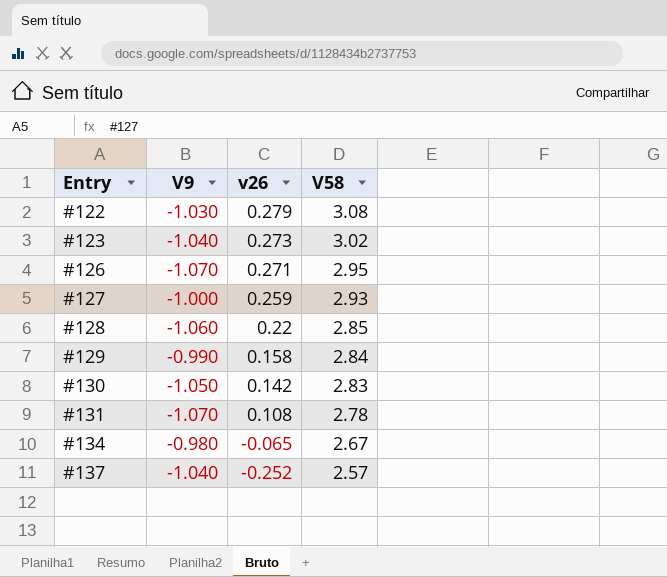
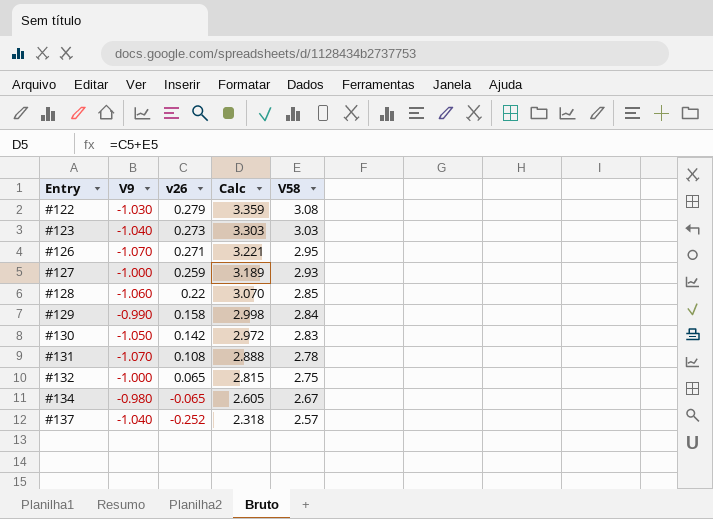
column Calc | formula: none -> [v26] + [V58]
#123 | V58: 3.02 -> 3.03
row #132: none -> -1.000 | 0.065 | 2.815 | 2.75

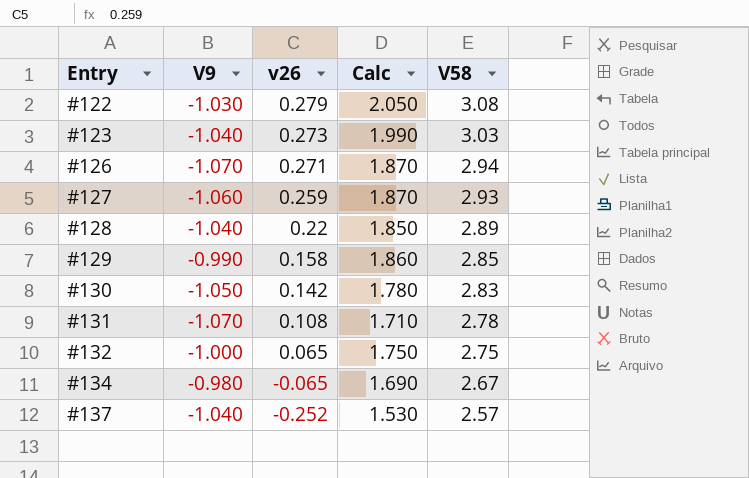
column Calc | formula: [v26] + [V58] -> [V9] + [V58]
#126 | V58: 2.95 -> 2.94
#127 | V9: -1.000 -> -1.060
#128 | V9: -1.060 -> -1.040
#128 | V58: 2.85 -> 2.89
#129 | V58: 2.84 -> 2.85

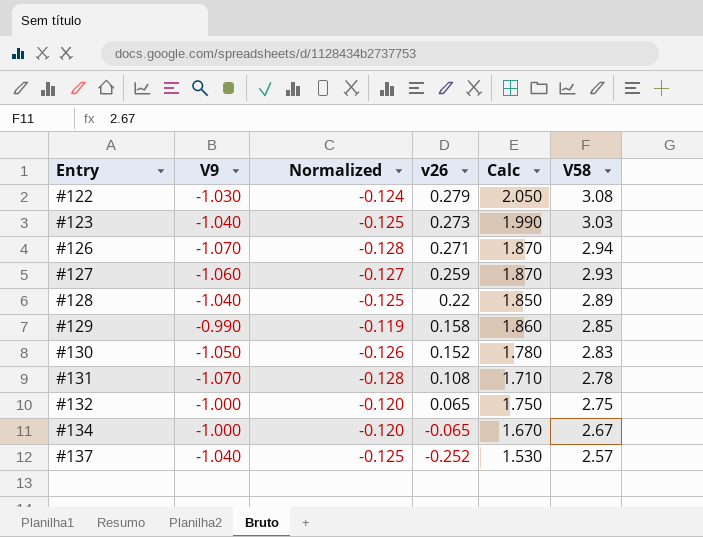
column Normalized | formula: none -> [V9] * 0.12
#130 | v26: 0.142 -> 0.152
#134 | V9: -0.980 -> -1.000
#134 | Calc: 1.690 -> 1.670

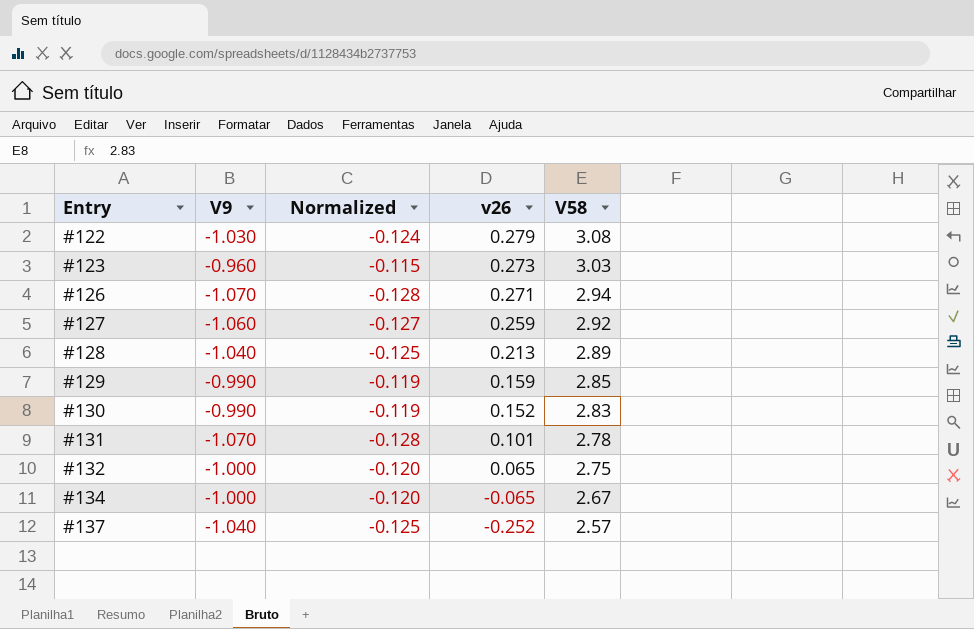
column Calc | formula: [V9] + [V58] -> none
#123 | V9: -1.040 -> -0.960
#123 | Normalized: -0.125 -> -0.115
#127 | V58: 2.93 -> 2.92
#128 | v26: 0.22 -> 0.213
#129 | v26: 0.158 -> 0.159
#130 | V9: -1.050 -> -0.990
#130 | Normalized: -0.126 -> -0.119
#131 | v26: 0.108 -> 0.101

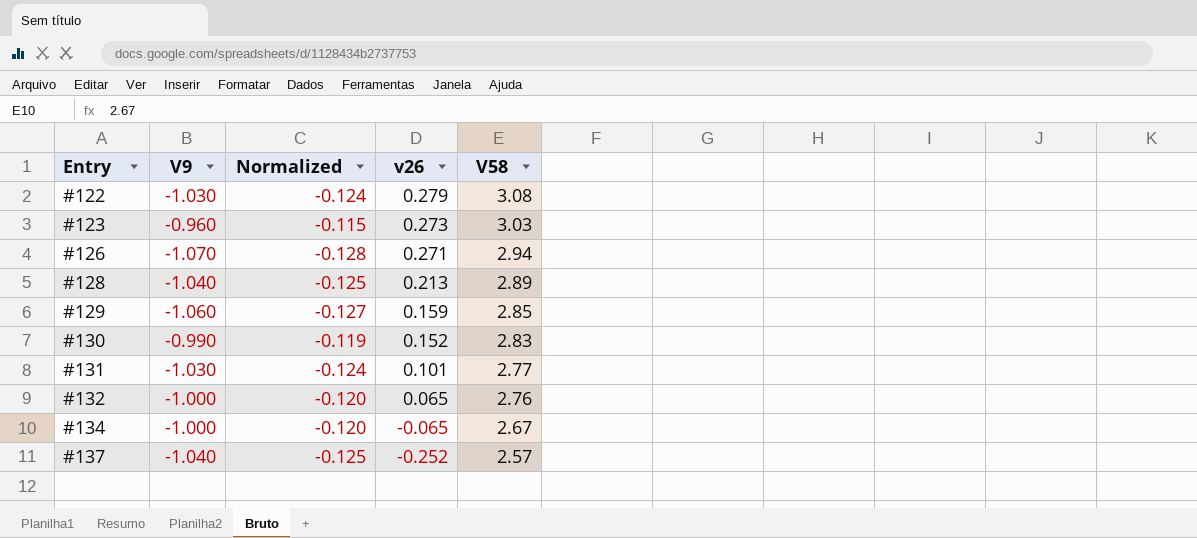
row #127: -1.060 | -0.127 | 0.259 | 2.92 -> none
#129 | V9: -0.990 -> -1.060
#129 | Normalized: -0.119 -> -0.127
#131 | V9: -1.070 -> -1.030
#131 | Normalized: -0.128 -> -0.124
#131 | V58: 2.78 -> 2.77
#132 | V58: 2.75 -> 2.76

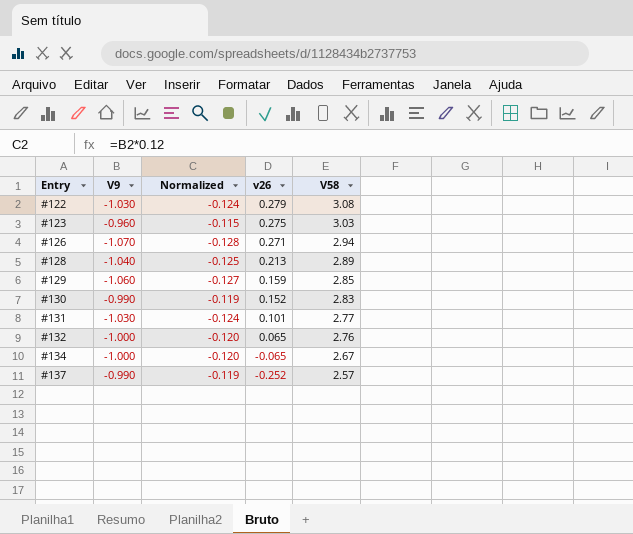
#123 | v26: 0.273 -> 0.275
#137 | V9: -1.040 -> -0.990
#137 | Normalized: -0.125 -> -0.119

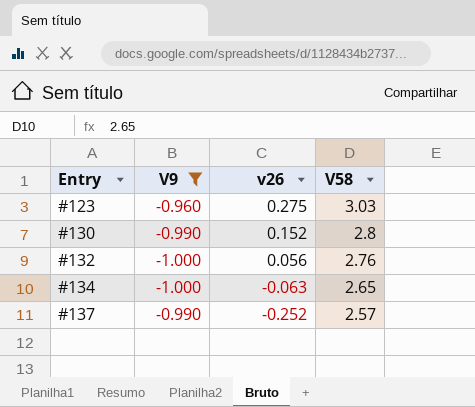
filter: none -> V9 >= -1.000
column Normalized | formula: [V9] * 0.12 -> none
#130 | V58: 2.83 -> 2.8
#132 | v26: 0.065 -> 0.056
#134 | v26: -0.065 -> -0.063
#134 | V58: 2.67 -> 2.65

